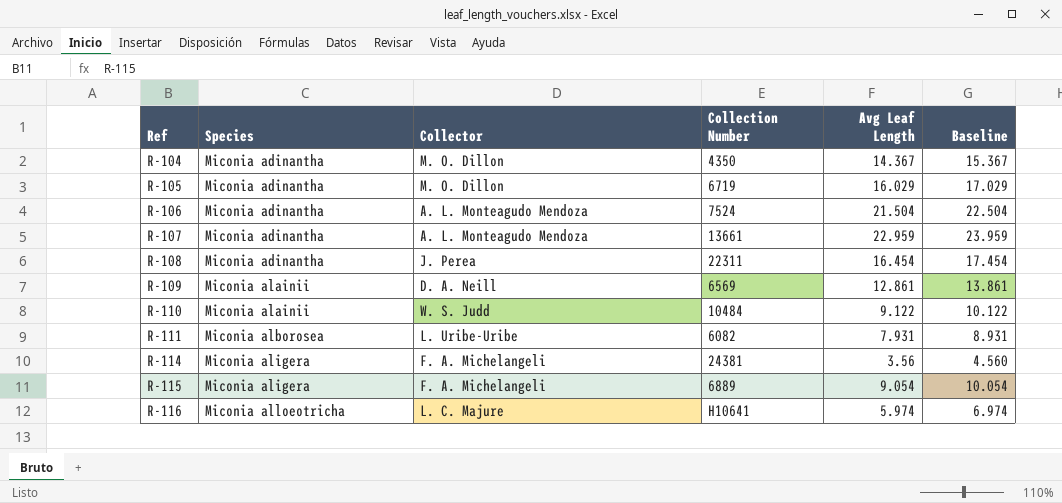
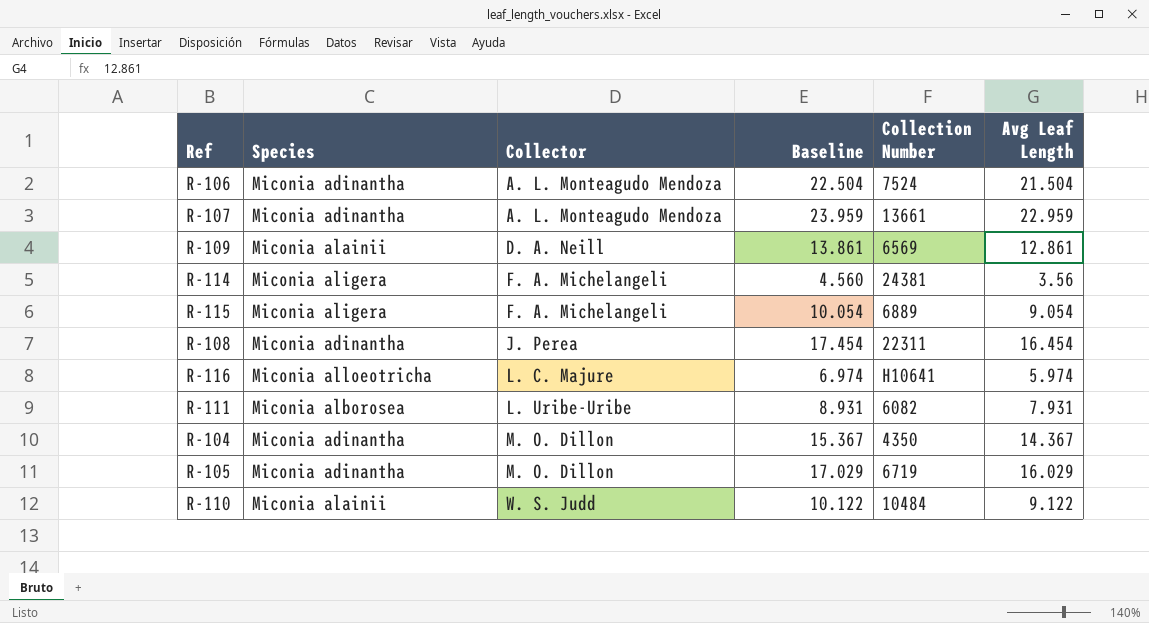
row order: Ref ascending -> Collector ascending
column Baseline | position: 6 -> 4

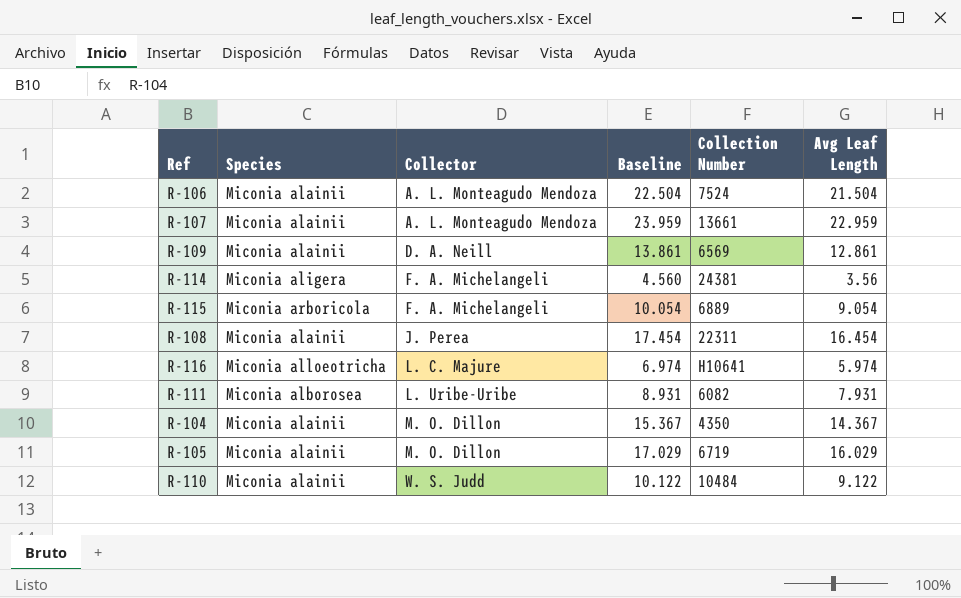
R-106 | Species: Miconia adinantha -> Miconia alainii
R-107 | Species: Miconia adinantha -> Miconia alainii
R-115 | Species: Miconia aligera -> Miconia arboricola
R-108 | Species: Miconia adinantha -> Miconia alainii
R-104 | Species: Miconia adinantha -> Miconia alainii
R-105 | Species: Miconia adinantha -> Miconia alainii

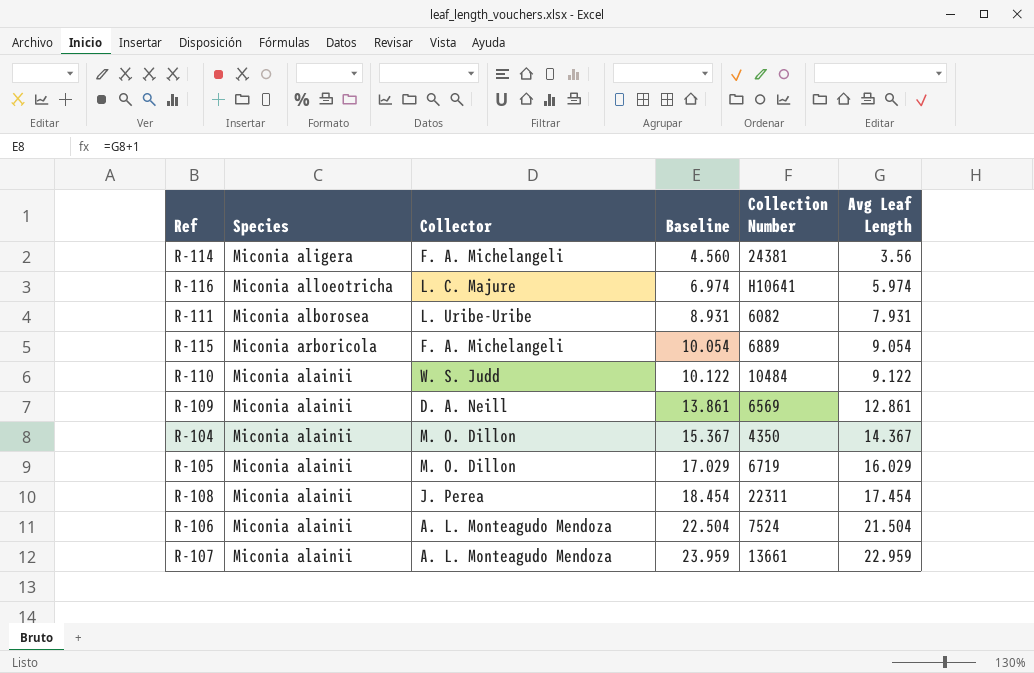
row order: Collector ascending -> Baseline ascending
R-108 | Baseline: 17.454 -> 18.454
R-108 | Avg Leaf Length: 16.454 -> 17.454

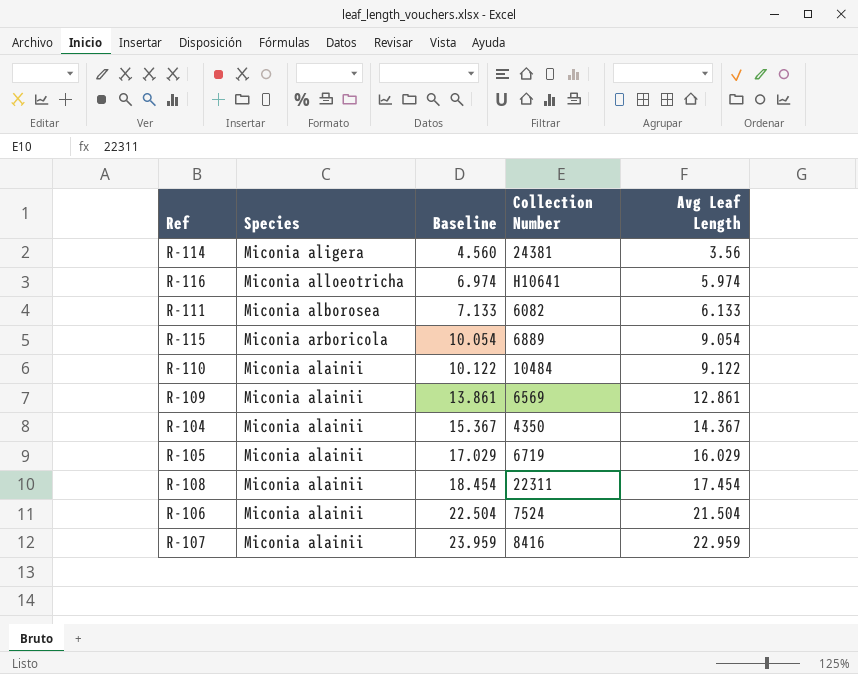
column Collector | position: 3 -> none
R-111 | Baseline: 8.931 -> 7.133
R-111 | Avg Leaf Length: 7.931 -> 6.133
R-107 | Collection Number: 13661 -> 8416

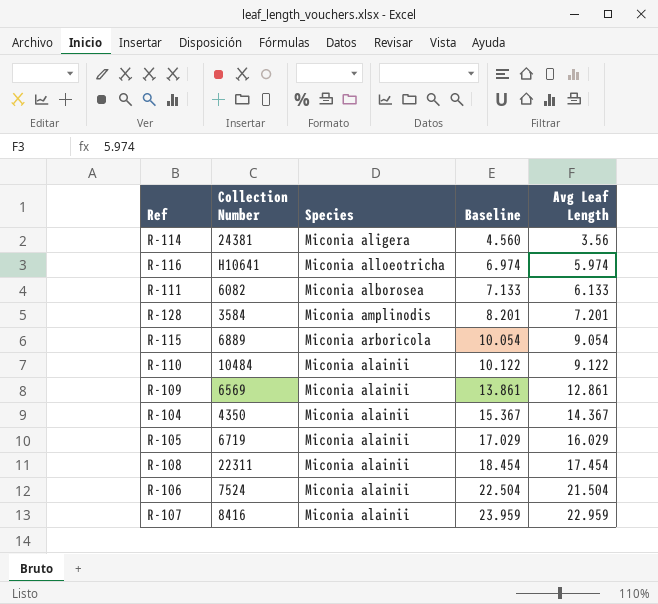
column Collection Number | position: 4 -> 2
row R-128: none -> 3584 | Miconia amplinodis | 8.201 | 7.201

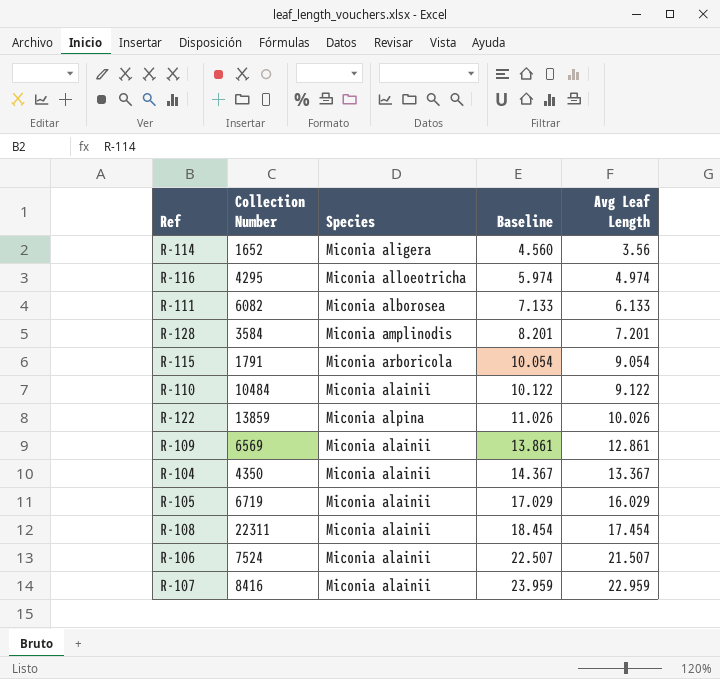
R-114 | Collection Number: 24381 -> 1652
R-116 | Collection Number: H10641 -> 4295
R-116 | Baseline: 6.974 -> 5.974
R-116 | Avg Leaf Length: 5.974 -> 4.974
R-115 | Collection Number: 6889 -> 1791
row R-122: none -> 13859 | Miconia alpina | 11.026 | 10.026
R-104 | Baseline: 15.367 -> 14.367
R-104 | Avg Leaf Length: 14.367 -> 13.367
R-106 | Baseline: 22.504 -> 22.507
R-106 | Avg Leaf Length: 21.504 -> 21.507

